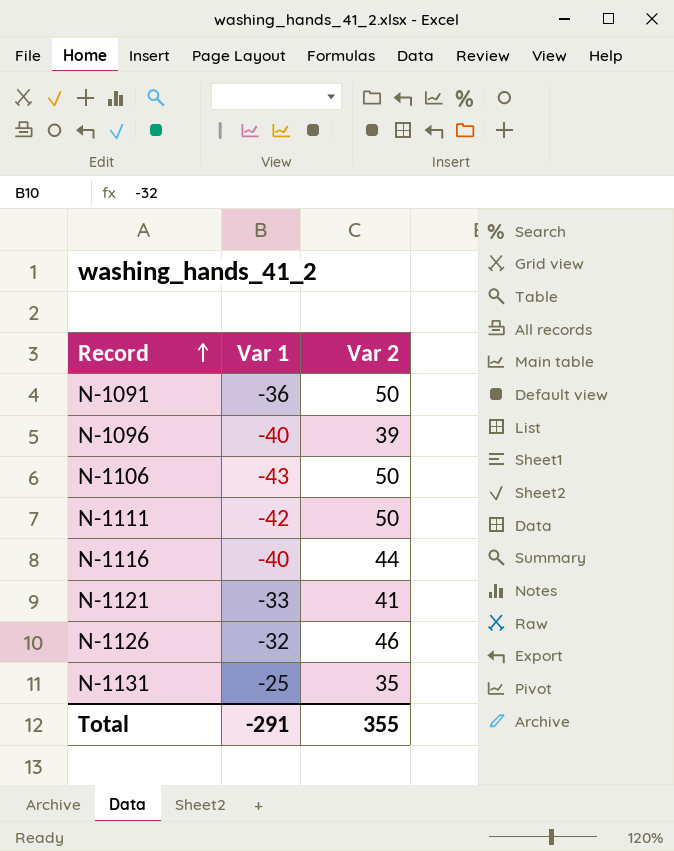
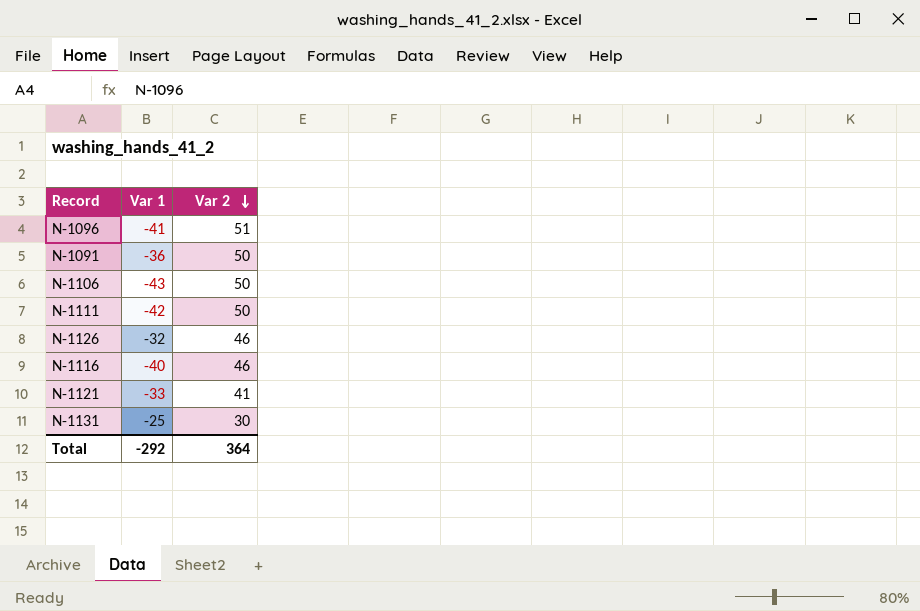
row order: Record ascending -> Var 2 descending
N-1096 | Var 1: -40 -> -41
N-1096 | Var 2: 39 -> 51
N-1116 | Var 2: 44 -> 46
N-1131 | Var 2: 35 -> 30
Total | Var 1: -291 -> -292
Total | Var 2: 355 -> 364

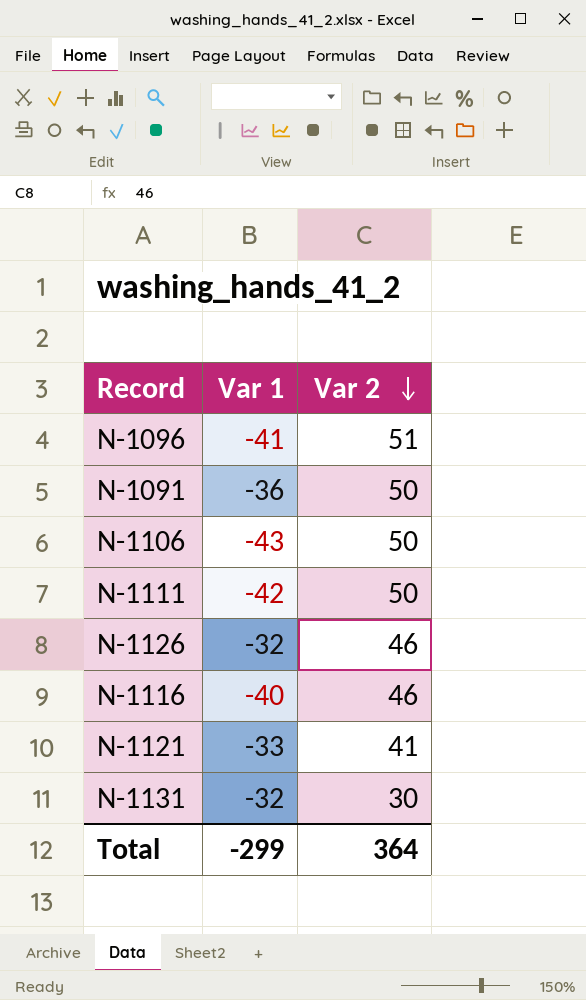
N-1131 | Var 1: -25 -> -32
Total | Var 1: -292 -> -299

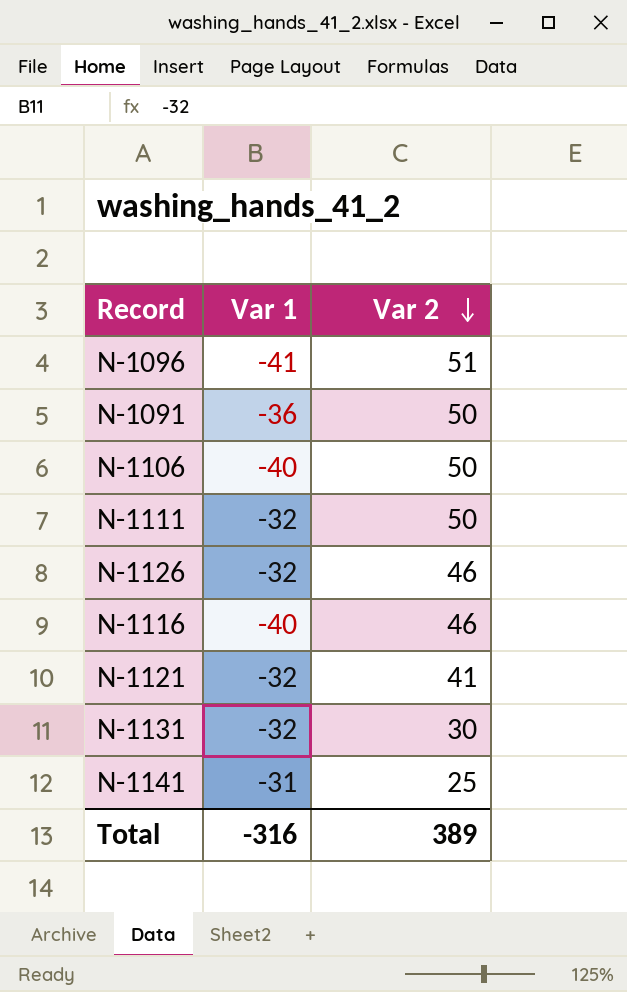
N-1106 | Var 1: -43 -> -40
N-1111 | Var 1: -42 -> -32
N-1121 | Var 1: -33 -> -32
row N-1141: none -> -31 | 25
Total | Var 1: -299 -> -316
Total | Var 2: 364 -> 389

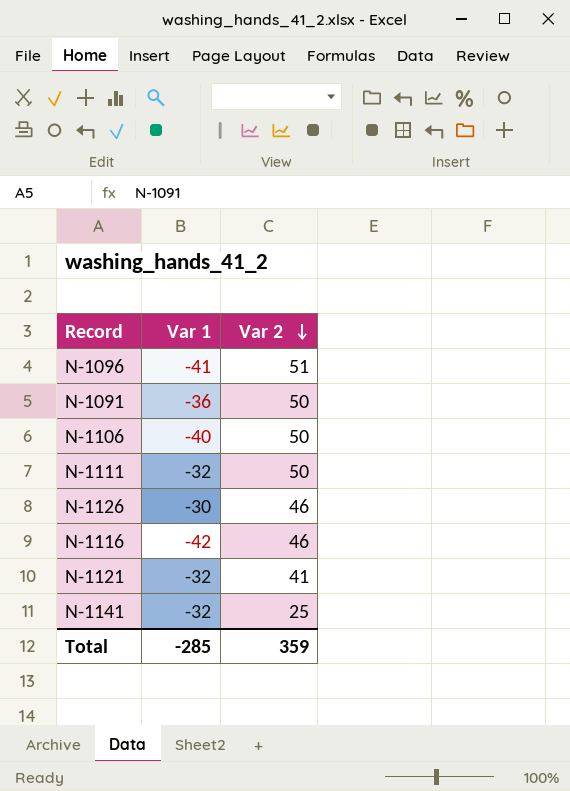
row N-1131: -32 | 30 -> none
N-1126 | Var 1: -32 -> -30
N-1116 | Var 1: -40 -> -42
N-1141 | Var 1: -31 -> -32
Total | Var 1: -316 -> -285
Total | Var 2: 389 -> 359

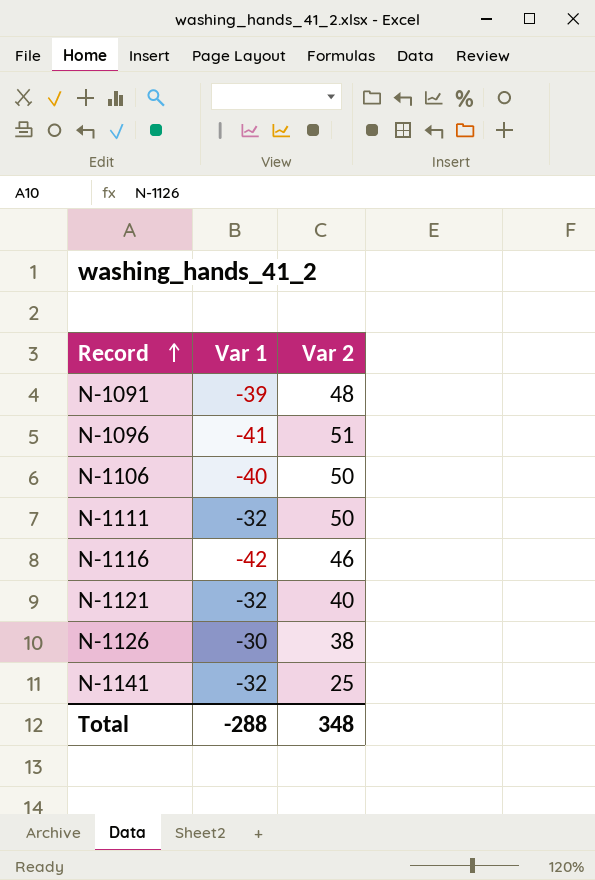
row order: Var 2 descending -> Record ascending
N-1091 | Var 1: -36 -> -39
N-1091 | Var 2: 50 -> 48
N-1121 | Var 2: 41 -> 40
N-1126 | Var 2: 46 -> 38
Total | Var 1: -285 -> -288
Total | Var 2: 359 -> 348

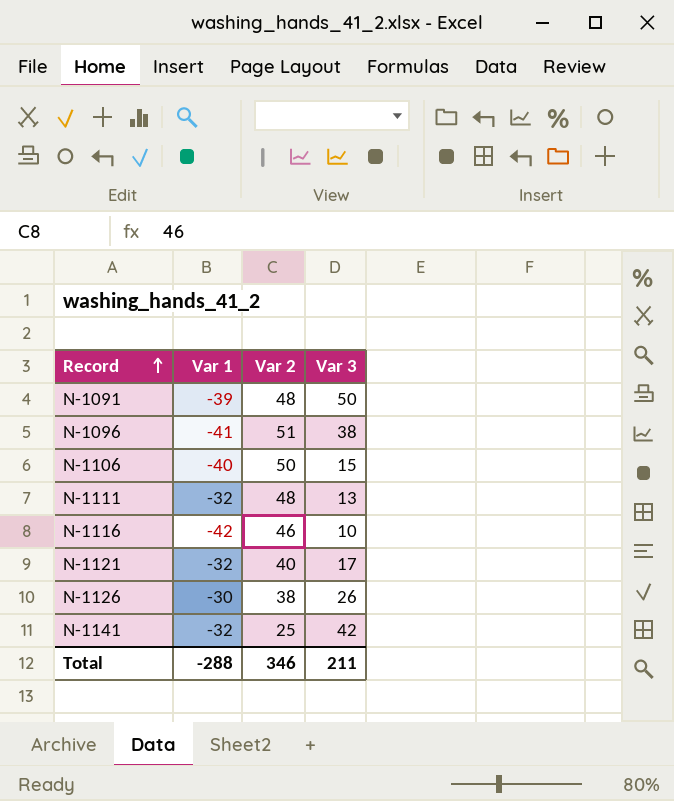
column Var 3 | position: none -> 4
N-1111 | Var 2: 50 -> 48
Total | Var 2: 348 -> 346

